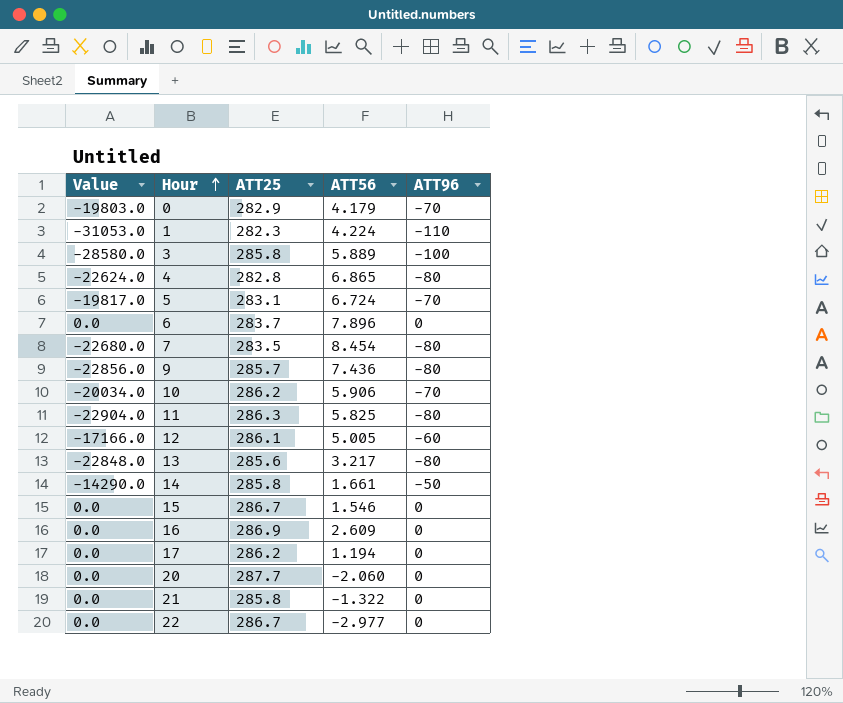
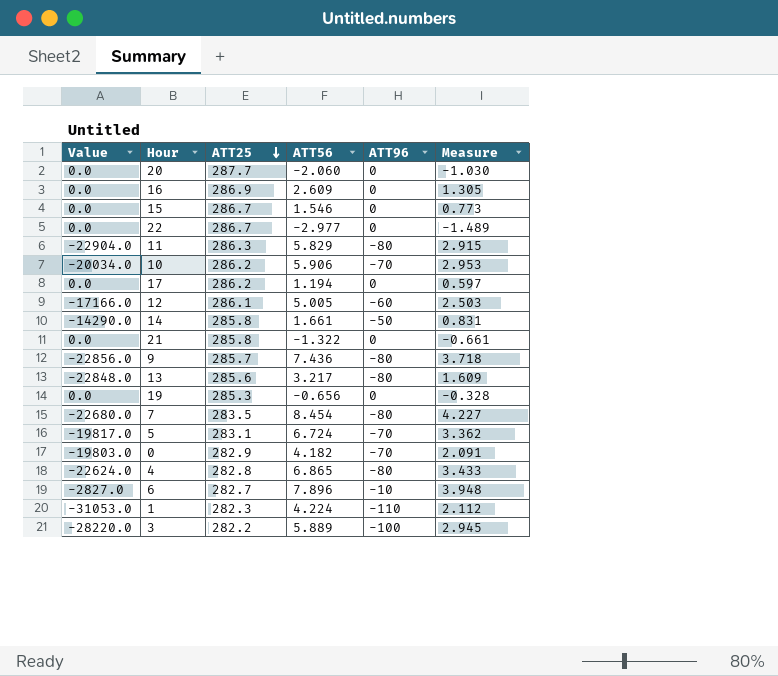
row order: Hour ascending -> ATT25 descending
column Measure | formula: none -> [ATT56] * 0.5
11 | ATT56: 5.825 -> 5.829
row 19: none -> 0.0 | 285.3 | -0.656 | 0 | -0.328
0 | ATT56: 4.179 -> 4.182
6 | Value: 0.0 -> -2827.0
6 | ATT25: 283.7 -> 282.7
6 | ATT96: 0 -> -10
3 | Value: -28580.0 -> -28220.0
3 | ATT25: 285.8 -> 282.2

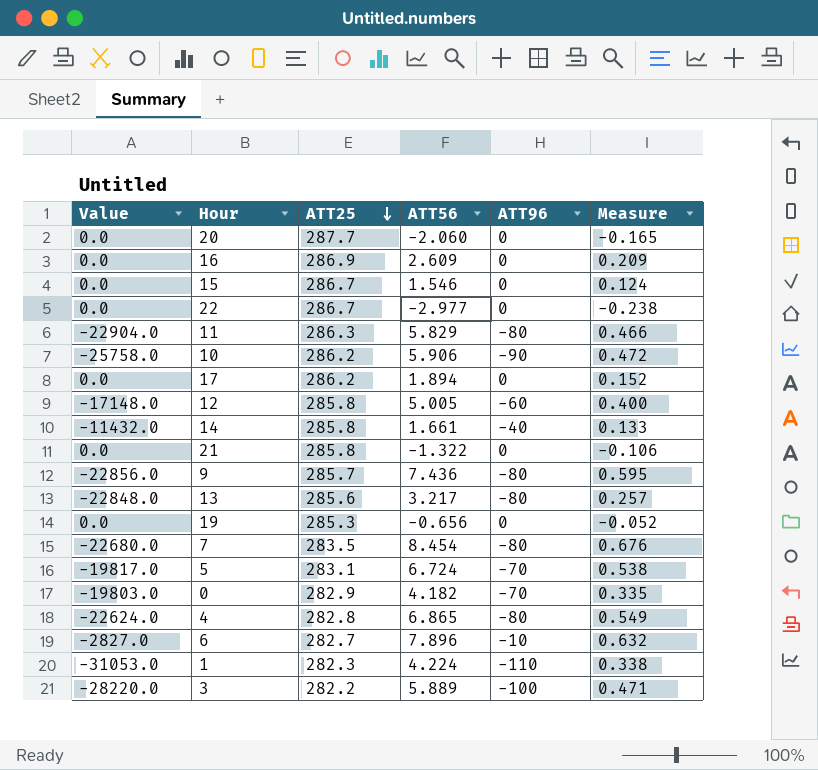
column Measure | formula: [ATT56] * 0.5 -> [ATT56] * 0.08
10 | Value: -20034.0 -> -25758.0
10 | ATT96: -70 -> -90
17 | ATT56: 1.194 -> 1.894
12 | Value: -17166.0 -> -17148.0
12 | ATT25: 286.1 -> 285.8
14 | Value: -14290.0 -> -11432.0
14 | ATT96: -50 -> -40

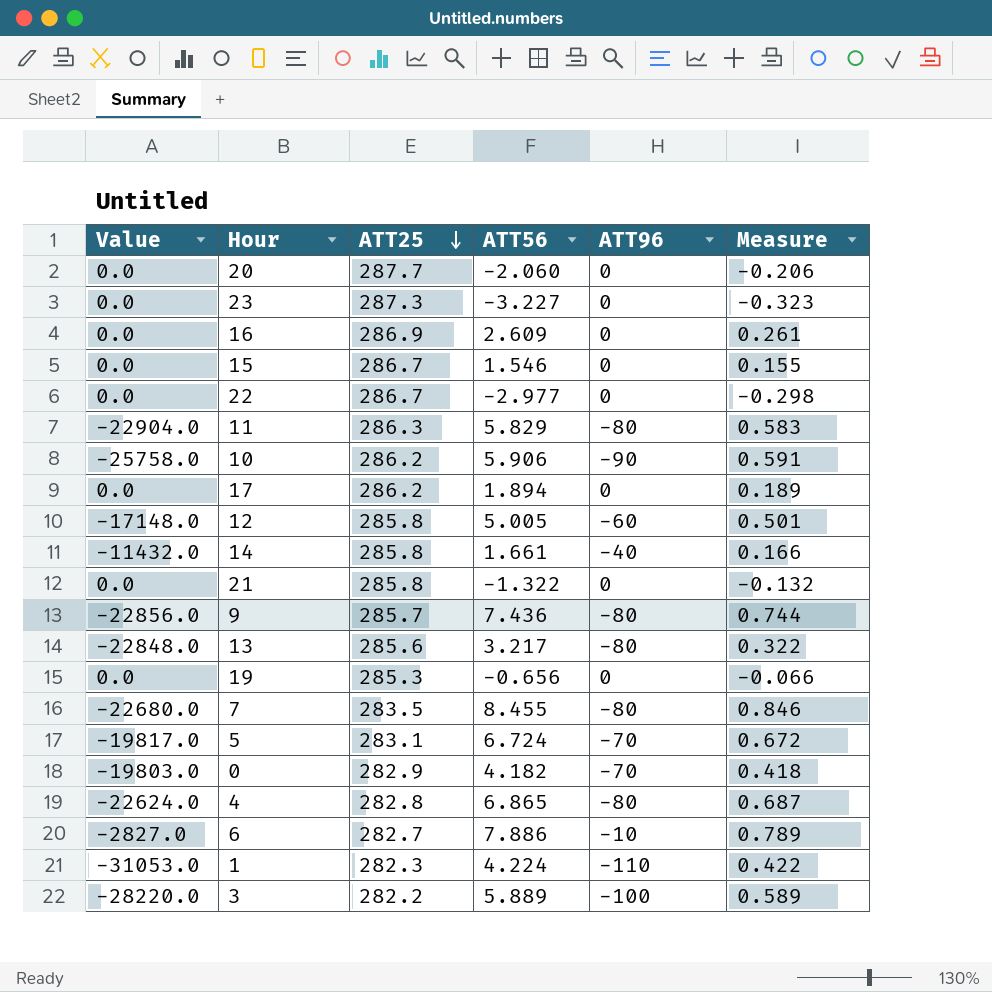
column Measure | formula: [ATT56] * 0.08 -> [ATT56] * 0.1
row 23: none -> 0.0 | 287.3 | -3.227 | 0 | -0.323
7 | ATT56: 8.454 -> 8.455
6 | ATT56: 7.896 -> 7.886

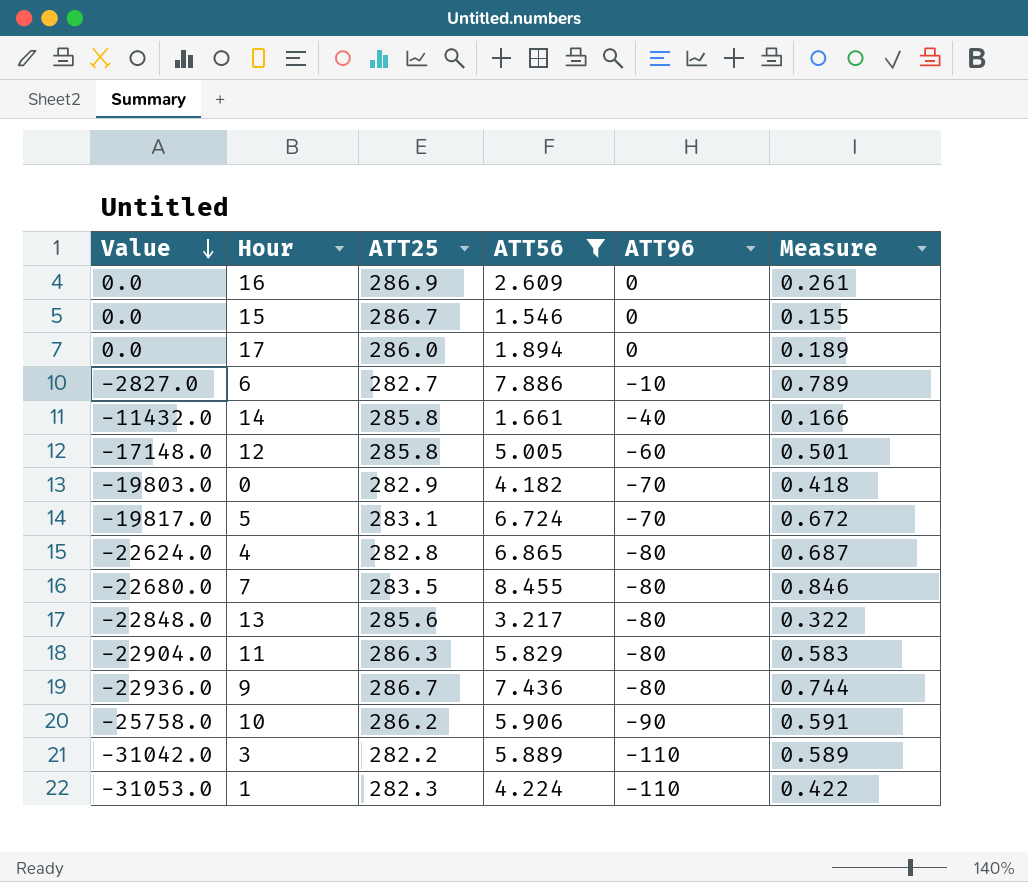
filter: none -> ATT56 >= 1.546
row order: ATT25 descending -> Value descending
17 | ATT25: 286.2 -> 286.0
9 | Value: -22856.0 -> -22936.0
9 | ATT25: 285.7 -> 286.7
3 | Value: -28220.0 -> -31042.0
3 | ATT96: -100 -> -110

